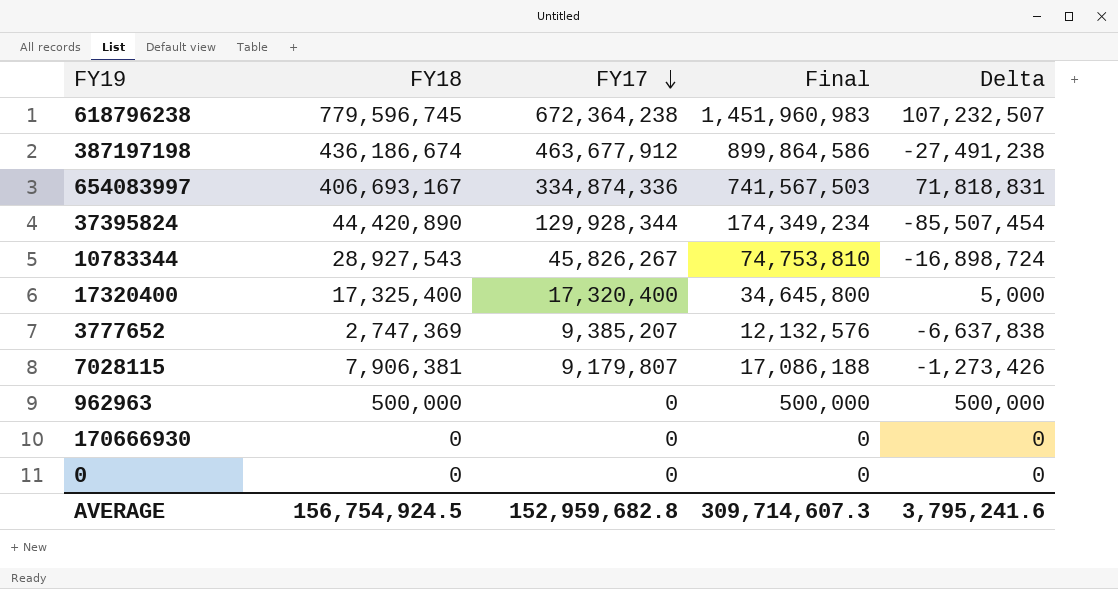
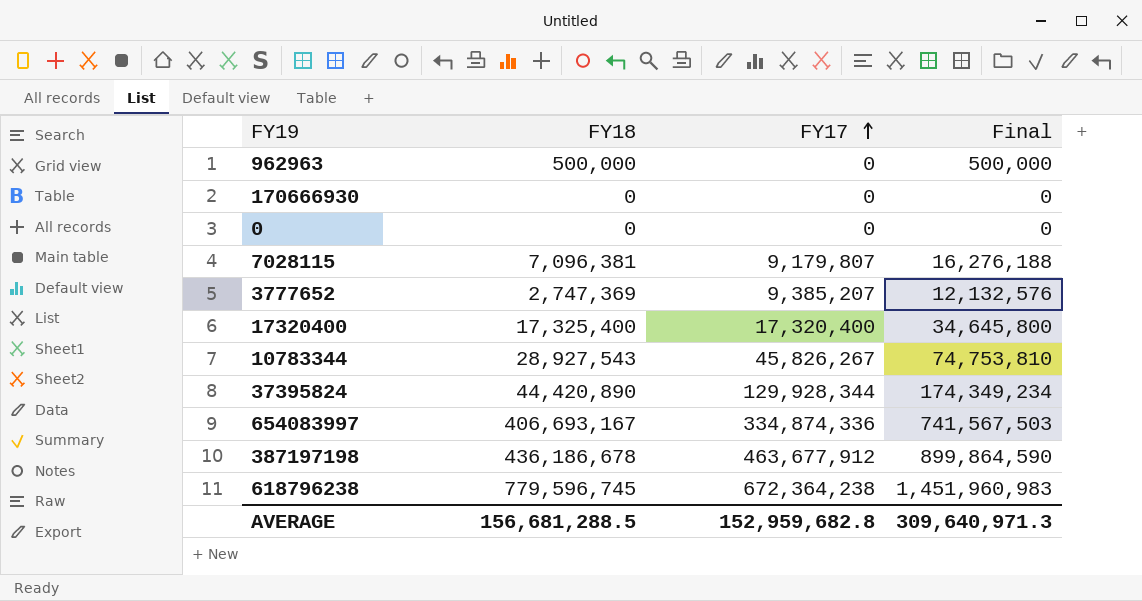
row order: FY17 descending -> FY17 ascending
column Delta | formula: [FY18] - [FY17] -> none
7028115 | FY18: 7,906,381 -> 7,096,381
7028115 | Final: 17,086,188 -> 16,276,188
387197198 | FY18: 436,186,674 -> 436,186,678
387197198 | Final: 899,864,586 -> 899,864,590
AVERAGE | FY18: 156,754,924.5 -> 156,681,288.5
AVERAGE | Final: 309,714,607.3 -> 309,640,971.3

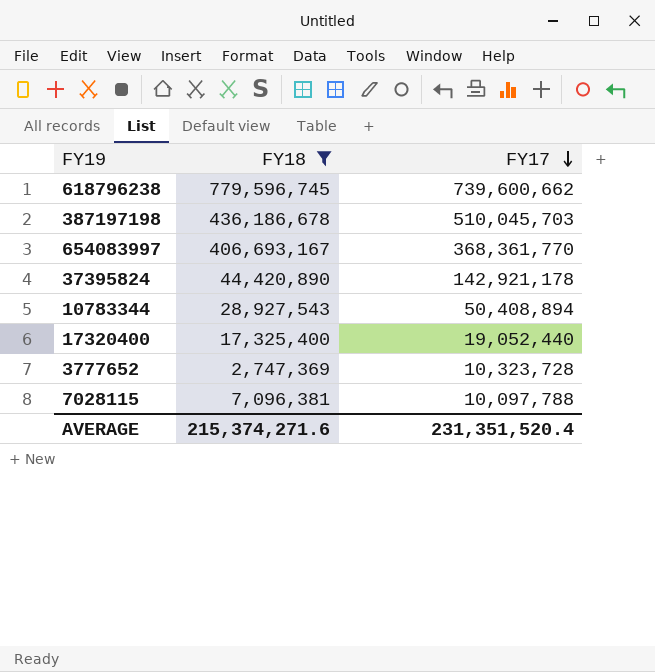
filter: none -> FY18 >= 2,747,369
row order: FY17 ascending -> FY17 descending
column Final | formula: [FY18] + [FY17] -> none
618796238 | FY17: 672,364,238 -> 739,600,662
387197198 | FY17: 463,677,912 -> 510,045,703
654083997 | FY17: 334,874,336 -> 368,361,770
37395824 | FY17: 129,928,344 -> 142,921,178
10783344 | FY17: 45,826,267 -> 50,408,894
17320400 | FY17: 17,320,400 -> 19,052,440
3777652 | FY17: 9,385,207 -> 10,323,728
7028115 | FY17: 9,179,807 -> 10,097,788
AVERAGE | FY18: 156,681,288.5 -> 215,374,271.6
AVERAGE | FY17: 152,959,682.8 -> 231,351,520.4

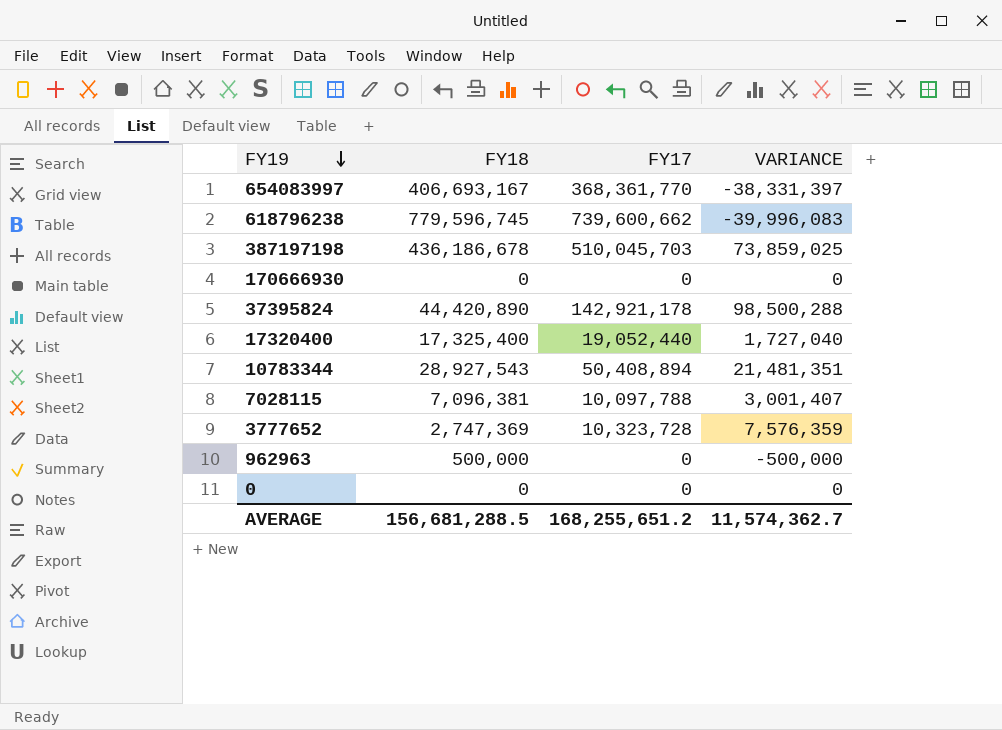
filter: FY18 >= 2,747,369 -> none
row order: FY17 descending -> FY19 descending
column VARIANCE | formula: none -> [FY17] - [FY18]
AVERAGE | FY18: 215,374,271.6 -> 156,681,288.5
AVERAGE | FY17: 231,351,520.4 -> 168,255,651.2

